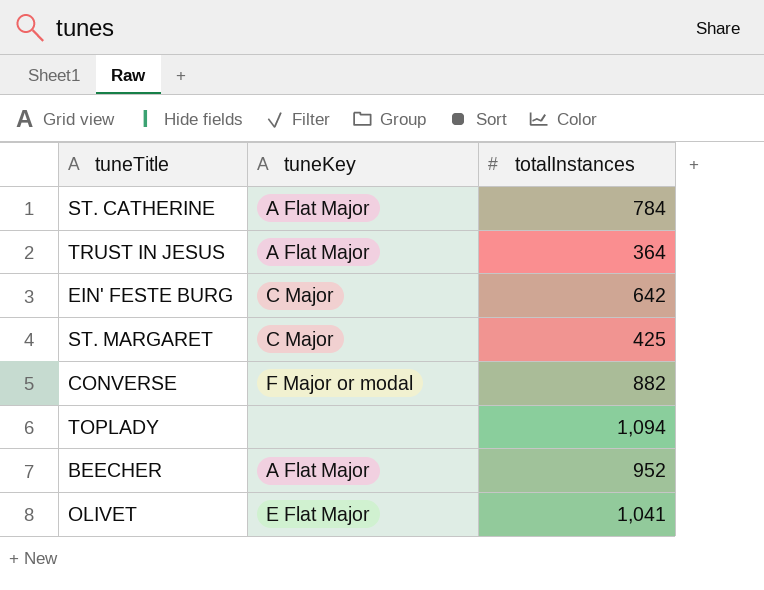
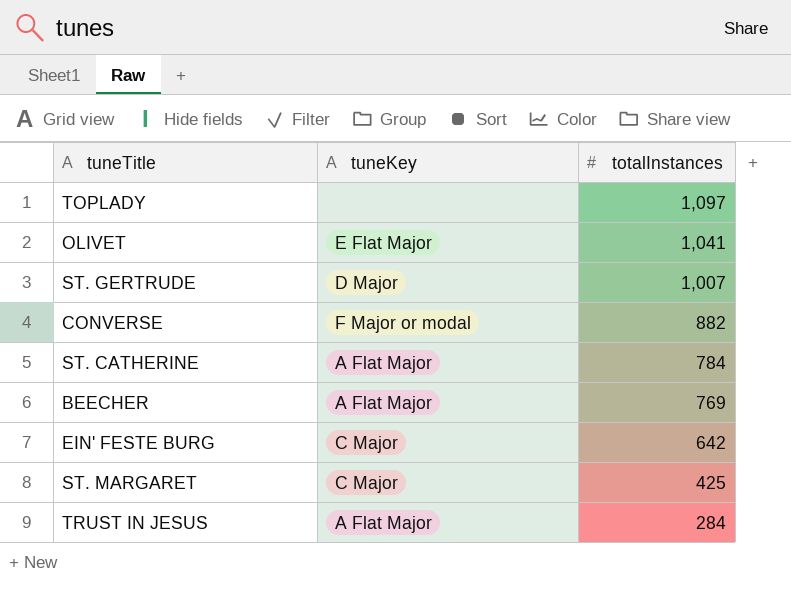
row order: none -> totalInstances descending
TOPLADY | totalInstances: 1,094 -> 1,097
row ST. GERTRUDE: none -> D Major | 1,007
BEECHER | totalInstances: 952 -> 769
TRUST IN JESUS | totalInstances: 364 -> 284

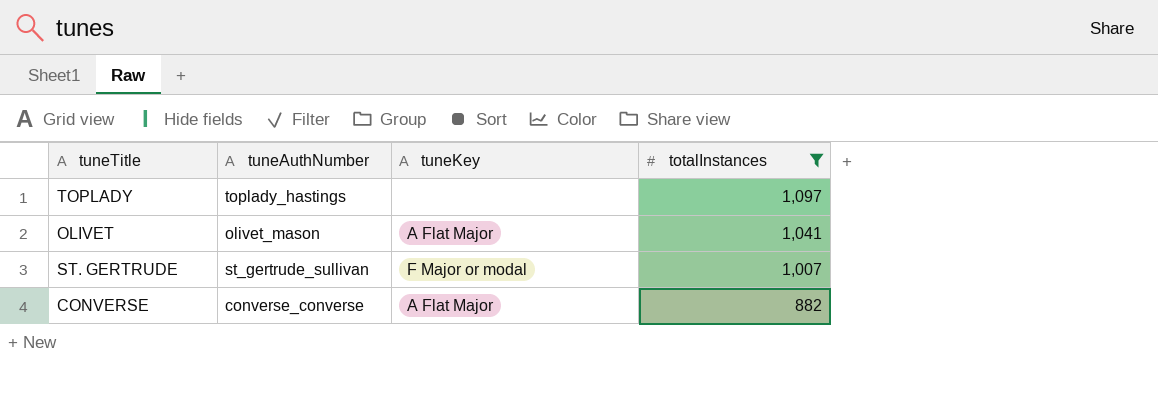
filter: none -> totalInstances >= 882
column tuneAuthNumber | position: none -> 2
OLIVET | tuneKey: E Flat Major -> A Flat Major
ST. GERTRUDE | tuneKey: D Major -> F Major or modal
CONVERSE | tuneKey: F Major or modal -> A Flat Major

